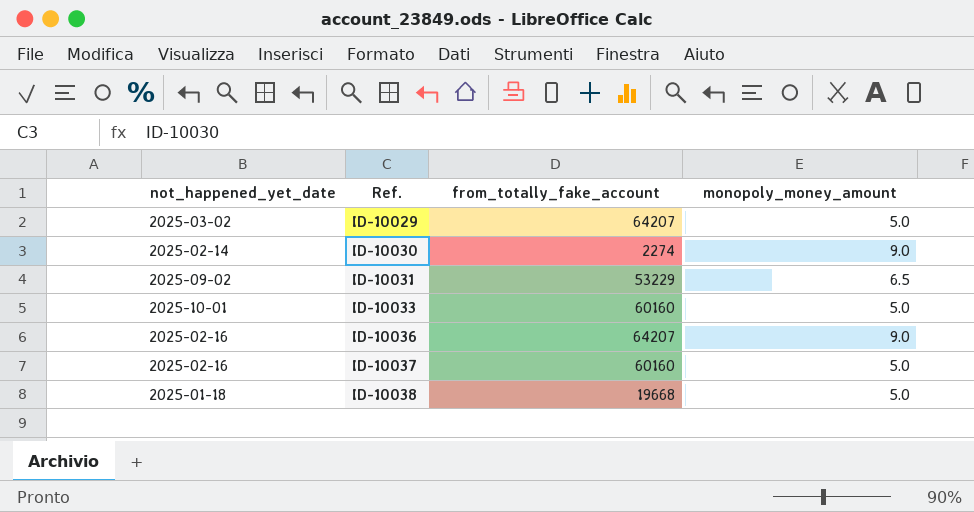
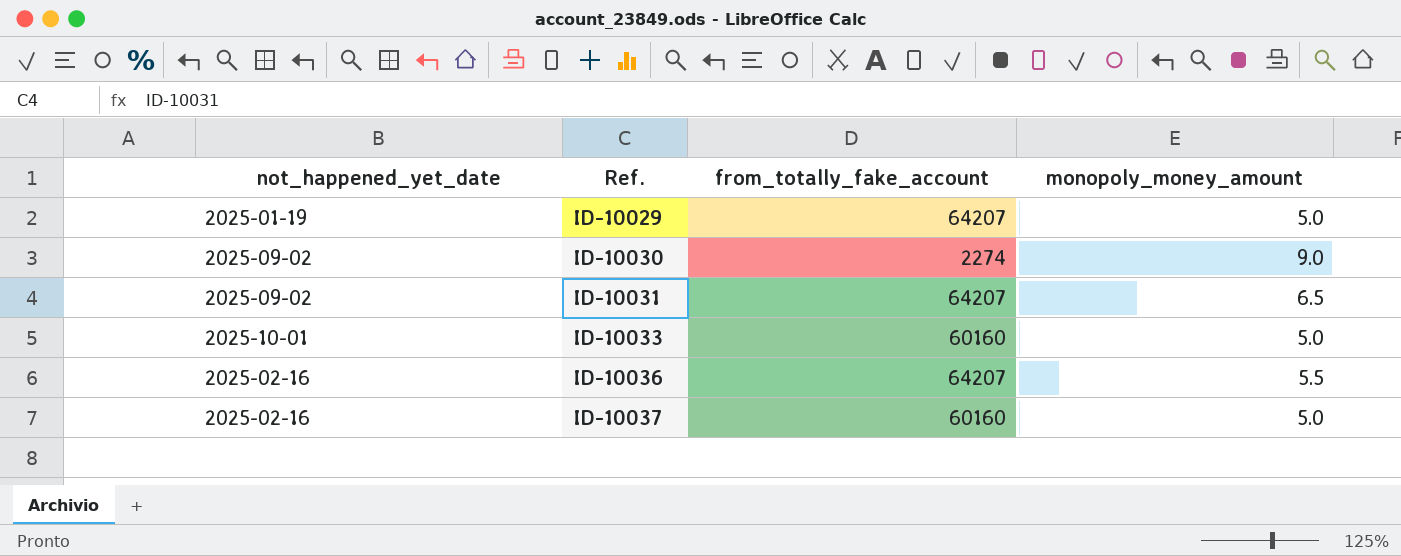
row ID-10038: 2025-01-18 | 19668 | 5.0 -> none
ID-10029 | not_happened_yet_date: 2025-03-02 -> 2025-01-19
ID-10030 | not_happened_yet_date: 2025-02-14 -> 2025-09-02
ID-10031 | from_totally_fake_account: 53229 -> 64207
ID-10036 | monopoly_money_amount: 9.0 -> 5.5

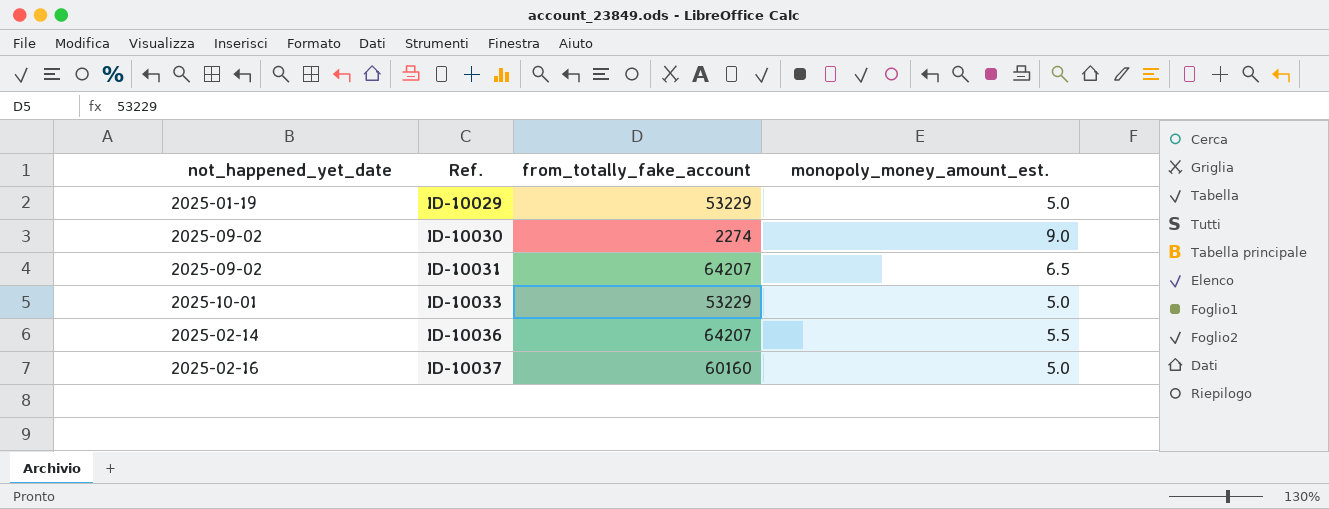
column name: monopoly_money_amount -> monopoly_money_amount_est.
ID-10029 | from_totally_fake_account: 64207 -> 53229
ID-10033 | from_totally_fake_account: 60160 -> 53229
ID-10036 | not_happened_yet_date: 2025-02-16 -> 2025-02-14

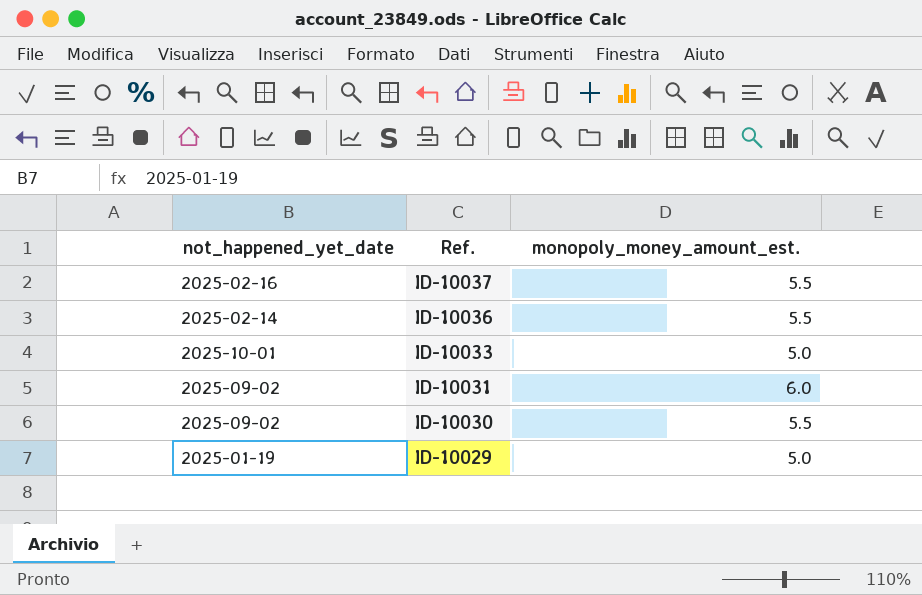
row order: Ref. ascending -> Ref. descending
column from_totally_fake_account | position: 3 -> none
ID-10037 | monopoly_money_amount_est.: 5.0 -> 5.5
ID-10031 | monopoly_money_amount_est.: 6.5 -> 6.0
ID-10030 | monopoly_money_amount_est.: 9.0 -> 5.5

